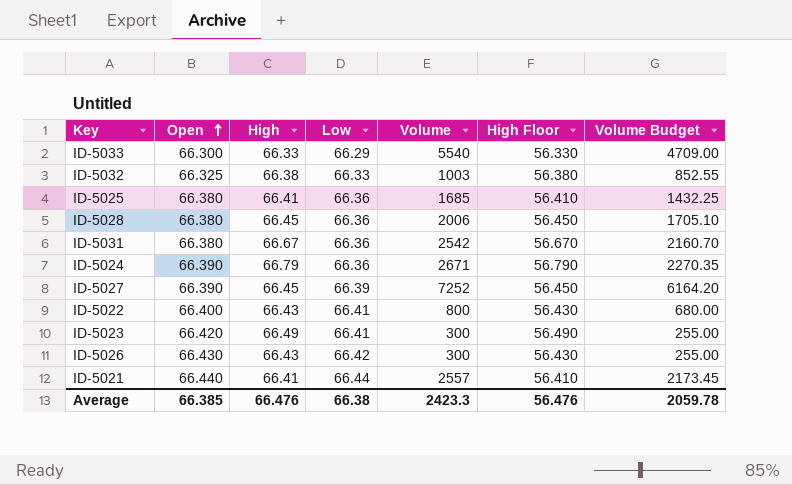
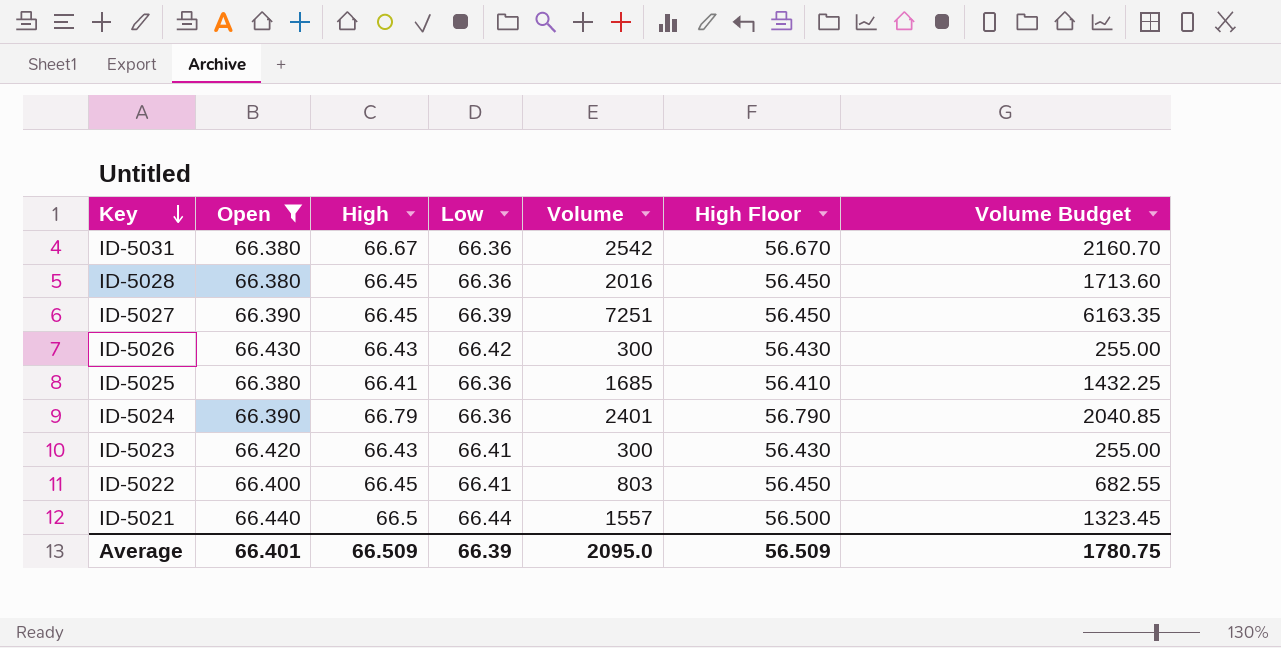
filter: none -> Open >= 66.380
row order: Open ascending -> Key descending
ID-5028 | Volume: 2006 -> 2016
ID-5028 | Volume Budget: 1705.10 -> 1713.60
ID-5027 | Volume: 7252 -> 7251
ID-5027 | Volume Budget: 6164.20 -> 6163.35
ID-5024 | Volume: 2671 -> 2401
ID-5024 | Volume Budget: 2270.35 -> 2040.85
ID-5023 | High: 66.49 -> 66.43
ID-5023 | High Floor: 56.490 -> 56.430
ID-5022 | High: 66.43 -> 66.45
ID-5022 | Volume: 800 -> 803
ID-5022 | High Floor: 56.430 -> 56.450
ID-5022 | Volume Budget: 680.00 -> 682.55
ID-5021 | High: 66.41 -> 66.5
ID-5021 | Volume: 2557 -> 1557
ID-5021 | High Floor: 56.410 -> 56.500
ID-5021 | Volume Budget: 2173.45 -> 1323.45
Average | Open: 66.385 -> 66.401
Average | High: 66.476 -> 66.509
Average | Low: 66.38 -> 66.39
Average | Volume: 2423.3 -> 2095.0
Average | High Floor: 56.476 -> 56.509
Average | Volume Budget: 2059.78 -> 1780.75

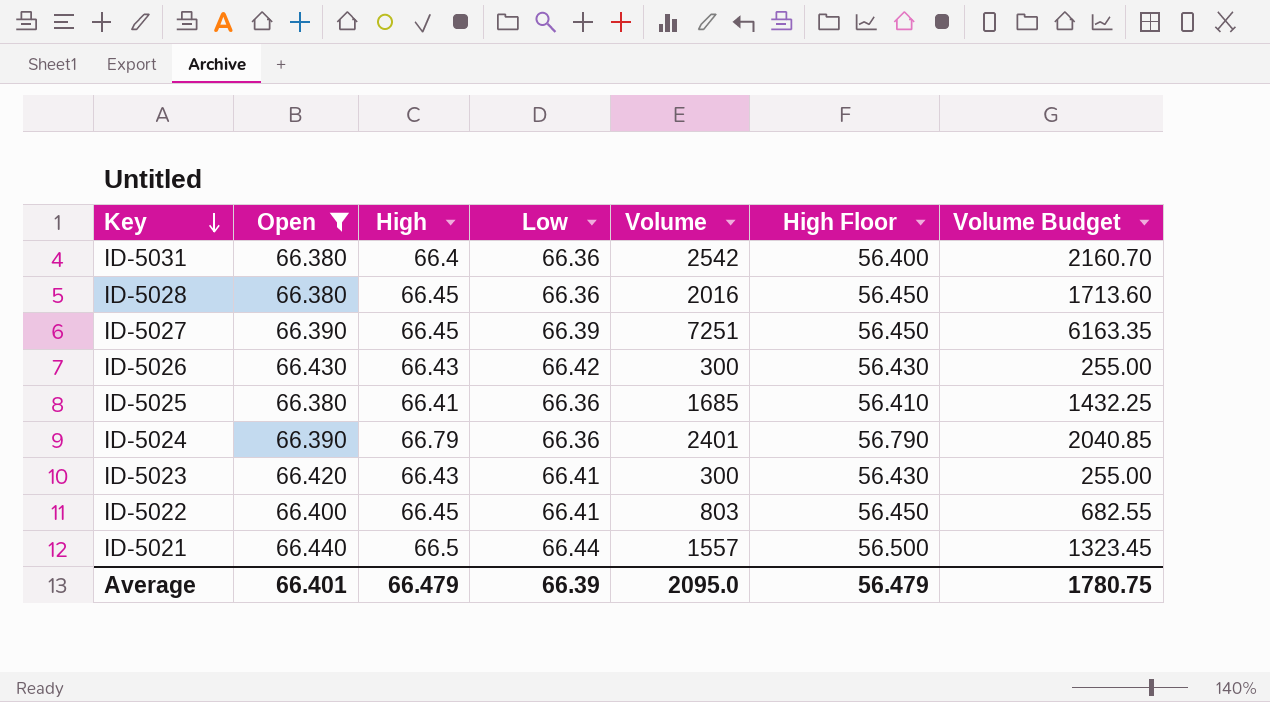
ID-5031 | High: 66.67 -> 66.4
ID-5031 | High Floor: 56.670 -> 56.400
Average | High: 66.509 -> 66.479
Average | High Floor: 56.509 -> 56.479

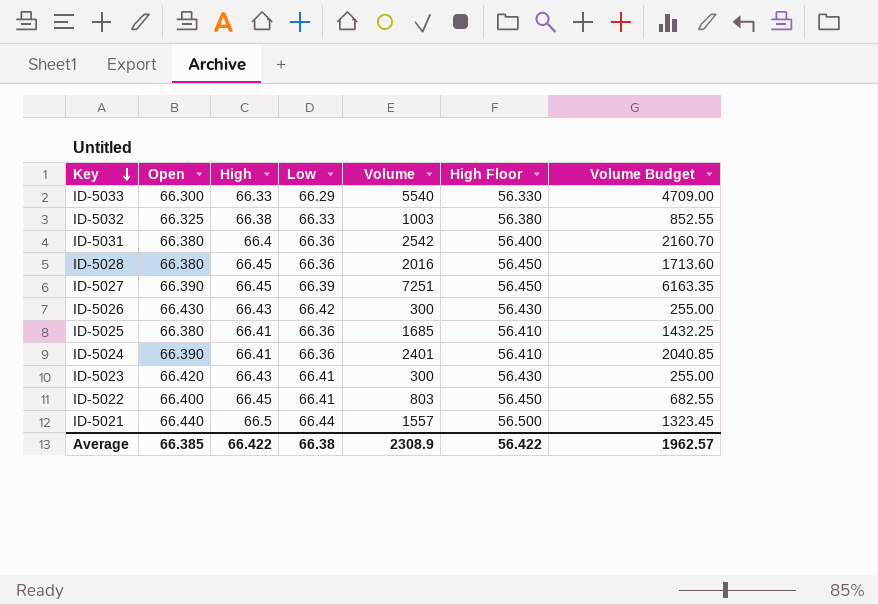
filter: Open >= 66.380 -> none
ID-5024 | High: 66.79 -> 66.41
ID-5024 | High Floor: 56.790 -> 56.410
Average | Open: 66.401 -> 66.385
Average | High: 66.479 -> 66.422
Average | Low: 66.39 -> 66.38
Average | Volume: 2095.0 -> 2308.9
Average | High Floor: 56.479 -> 56.422
Average | Volume Budget: 1780.75 -> 1962.57

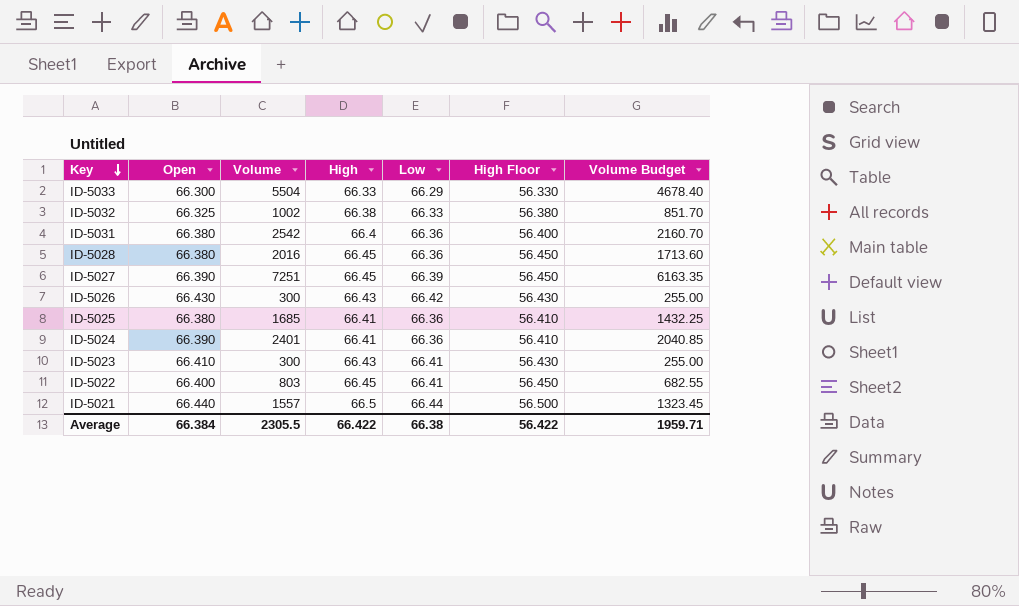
column Volume | position: 5 -> 3
ID-5033 | Volume: 5540 -> 5504
ID-5033 | Volume Budget: 4709.00 -> 4678.40
ID-5032 | Volume: 1003 -> 1002
ID-5032 | Volume Budget: 852.55 -> 851.70
ID-5023 | Open: 66.420 -> 66.410
Average | Open: 66.385 -> 66.384
Average | Volume: 2308.9 -> 2305.5
Average | Volume Budget: 1962.57 -> 1959.71

